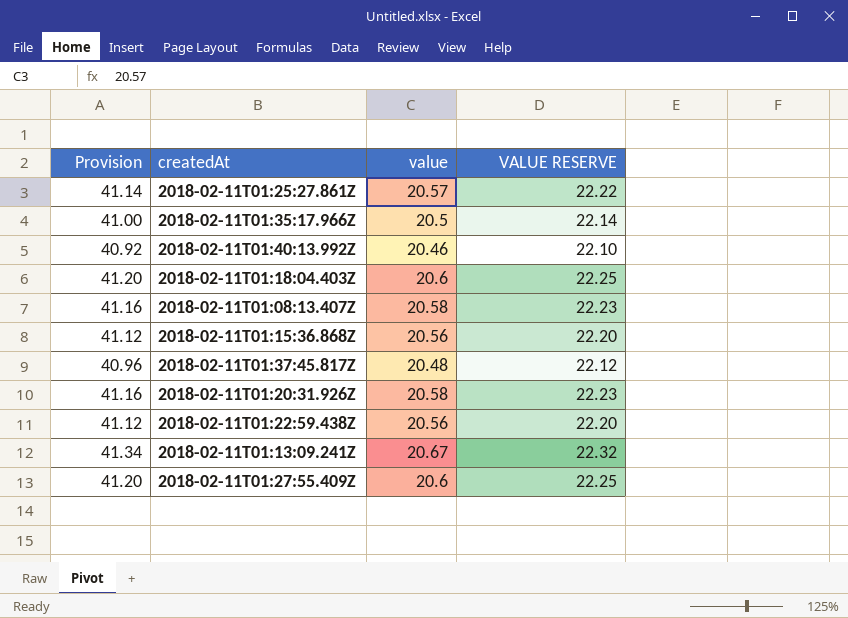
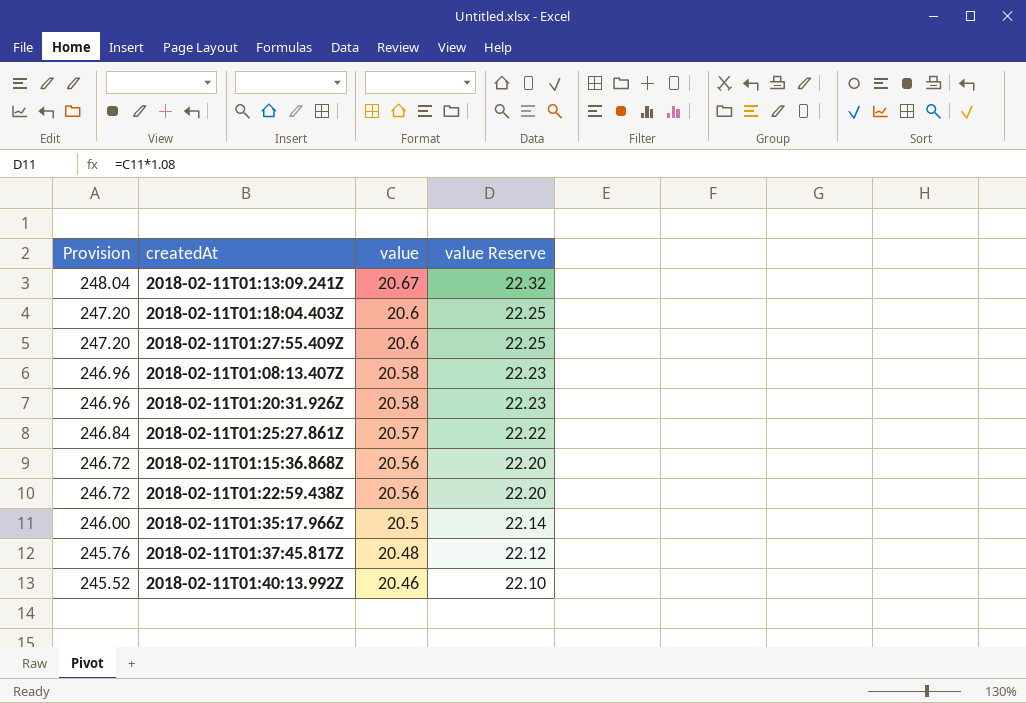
row order: none -> Provision descending
column Provision | formula: [value] * 2 -> [value] * 12
column name: VALUE RESERVE -> value Reserve

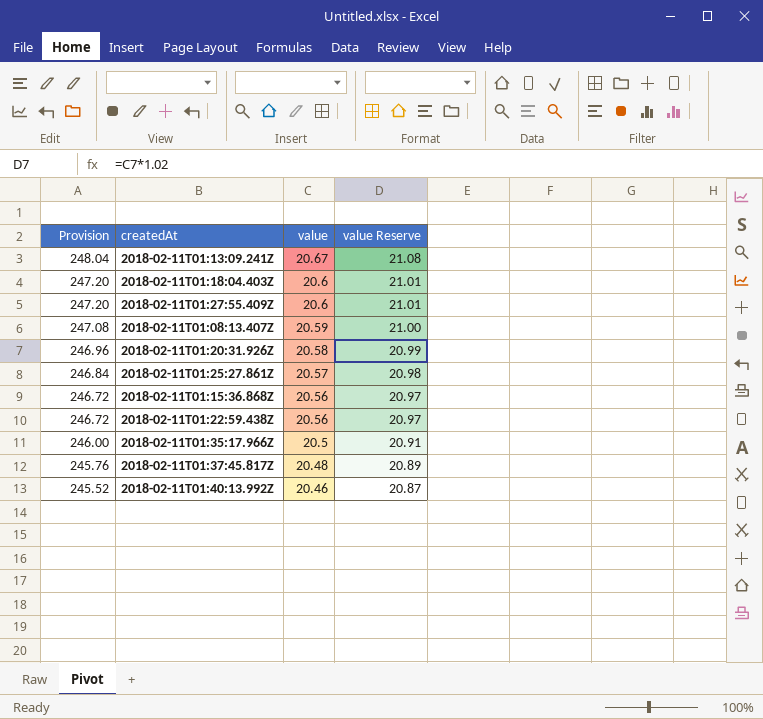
column value Reserve | formula: [value] * 1.08 -> [value] * 1.02
2018-02-11T01:08:13.407Z | Provision: 246.96 -> 247.08
2018-02-11T01:08:13.407Z | value: 20.58 -> 20.59

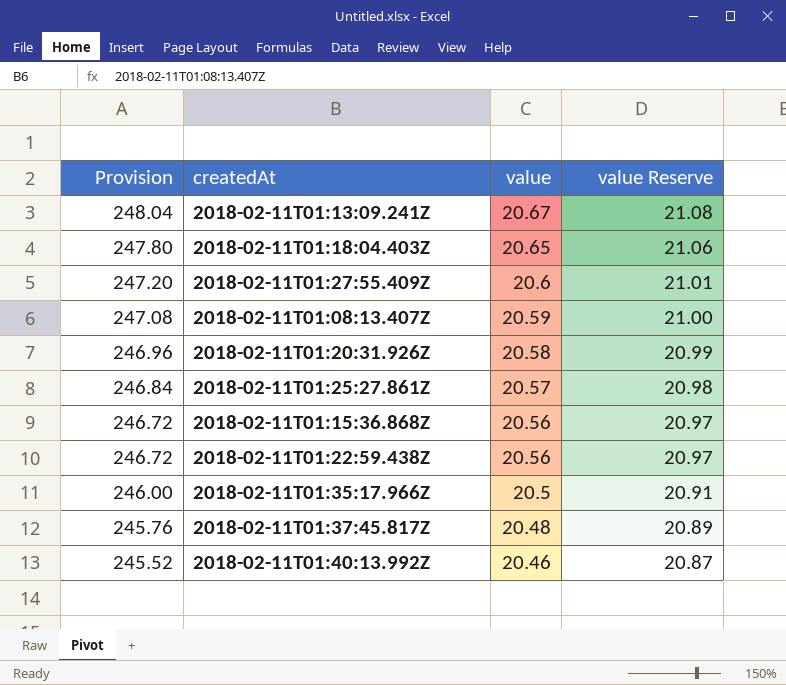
2018-02-11T01:18:04.403Z | Provision: 247.20 -> 247.80
2018-02-11T01:18:04.403Z | value: 20.6 -> 20.65
2018-02-11T01:18:04.403Z | value Reserve: 21.01 -> 21.06

